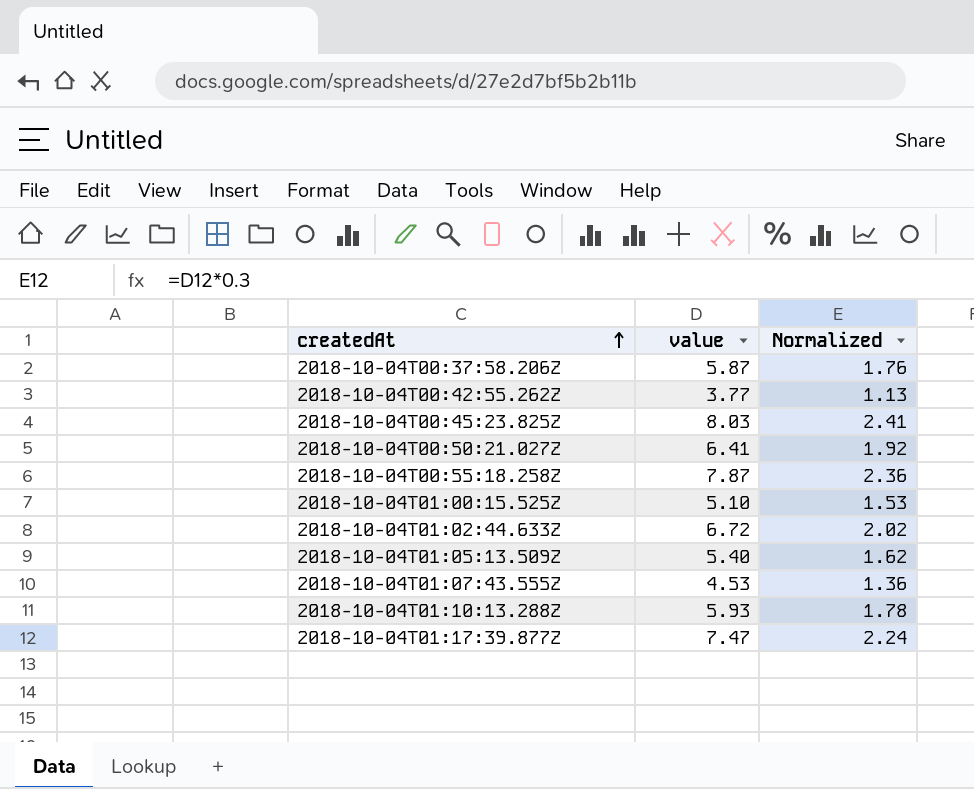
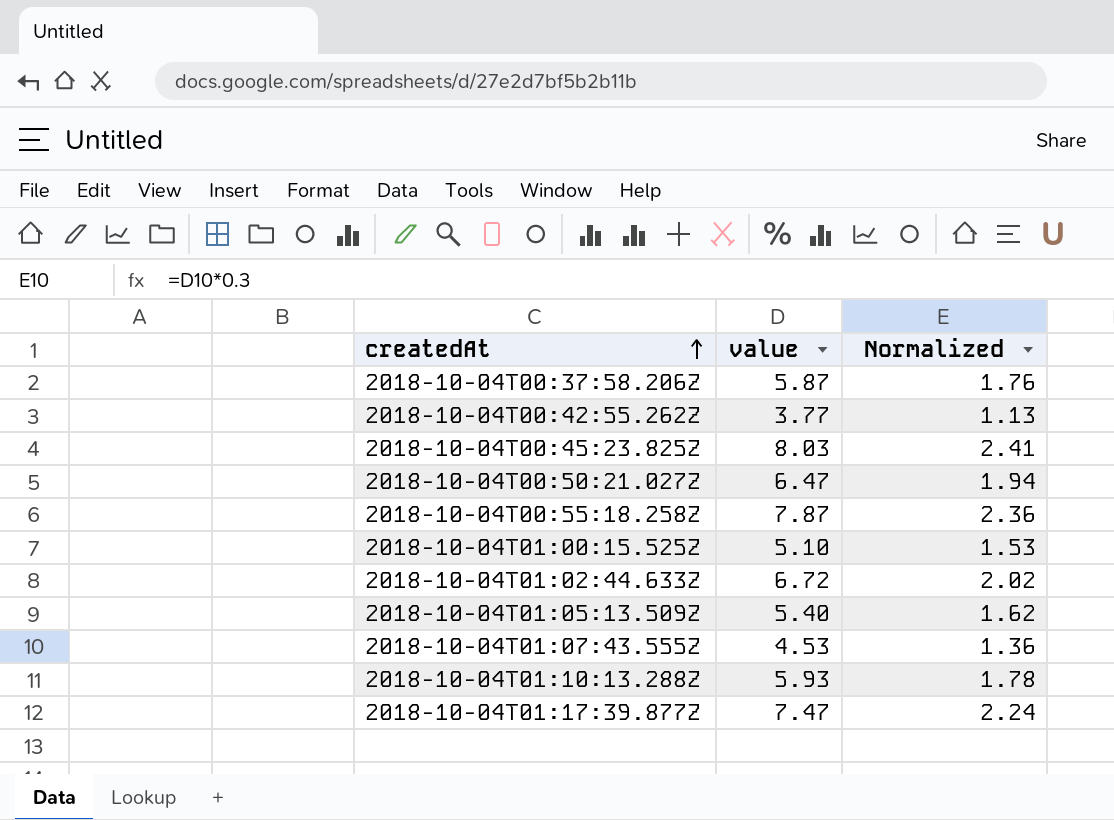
2018-10-04T00:50:21.027Z | value: 6.41 -> 6.47
2018-10-04T00:50:21.027Z | Normalized: 1.92 -> 1.94

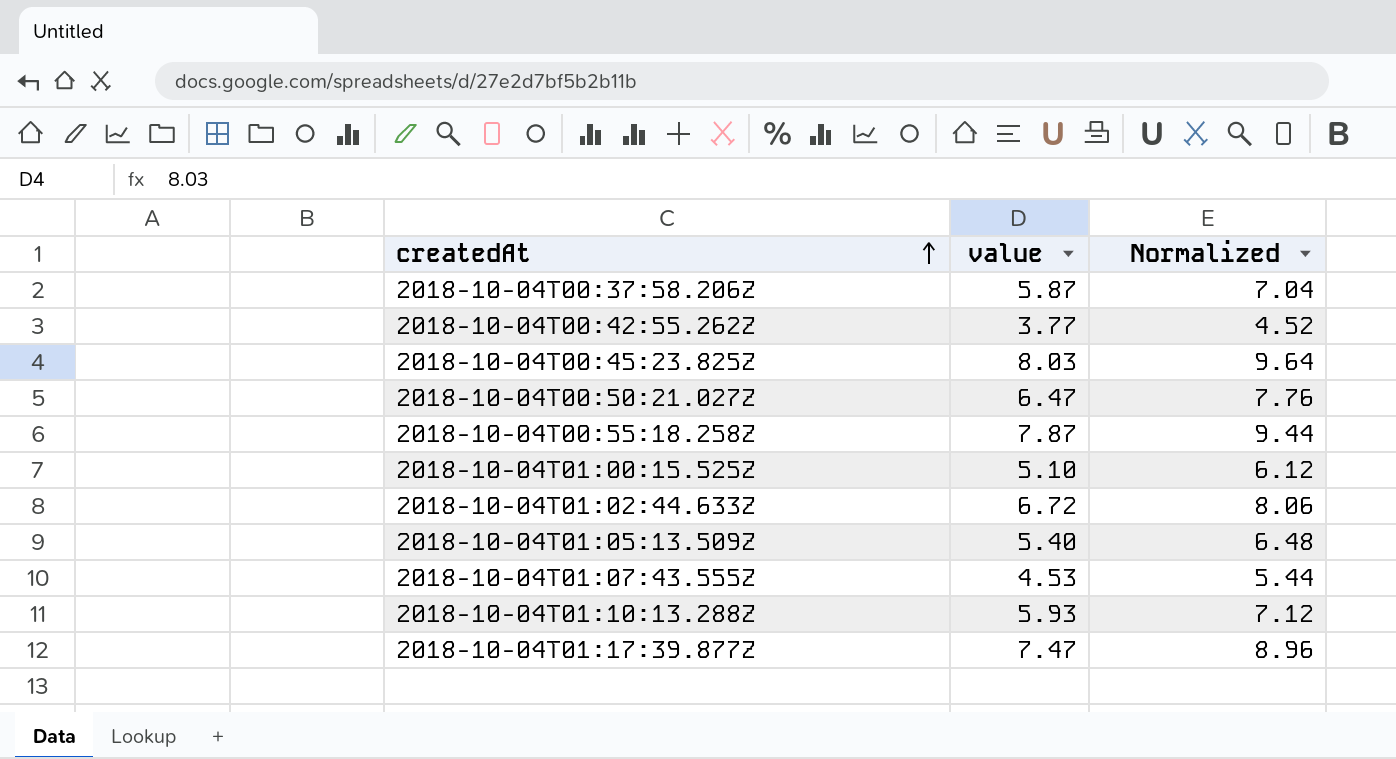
column Normalized | formula: [value] * 0.3 -> [value] * 1.2

